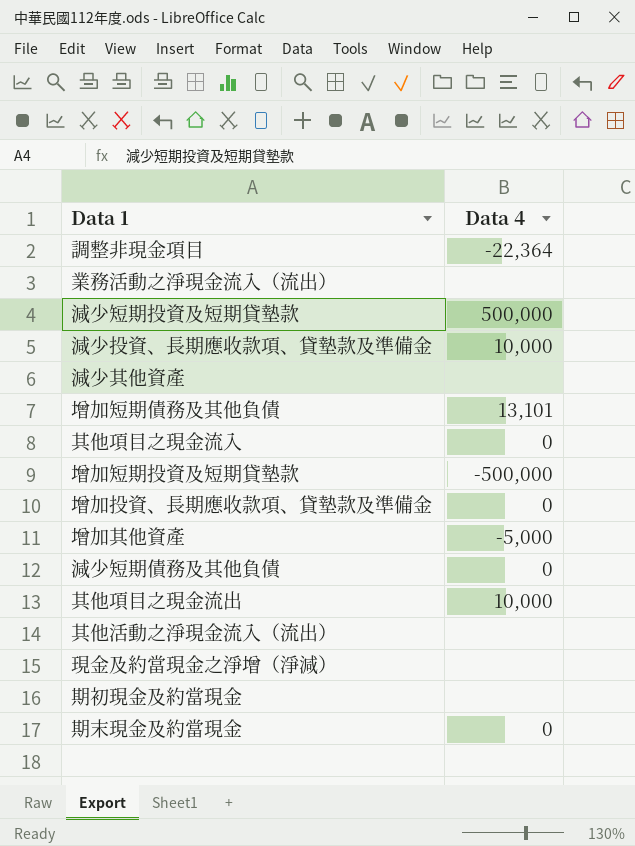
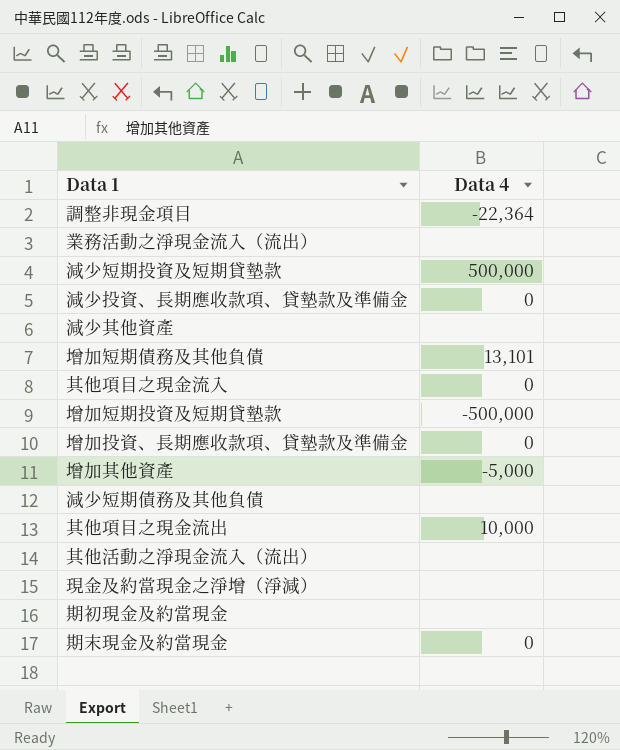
減少投資、長期應收款項、貸墊款及準備金 | Data 4: 10,000 -> 0
減少短期債務及其他負債 | Data 4: 0 -> none

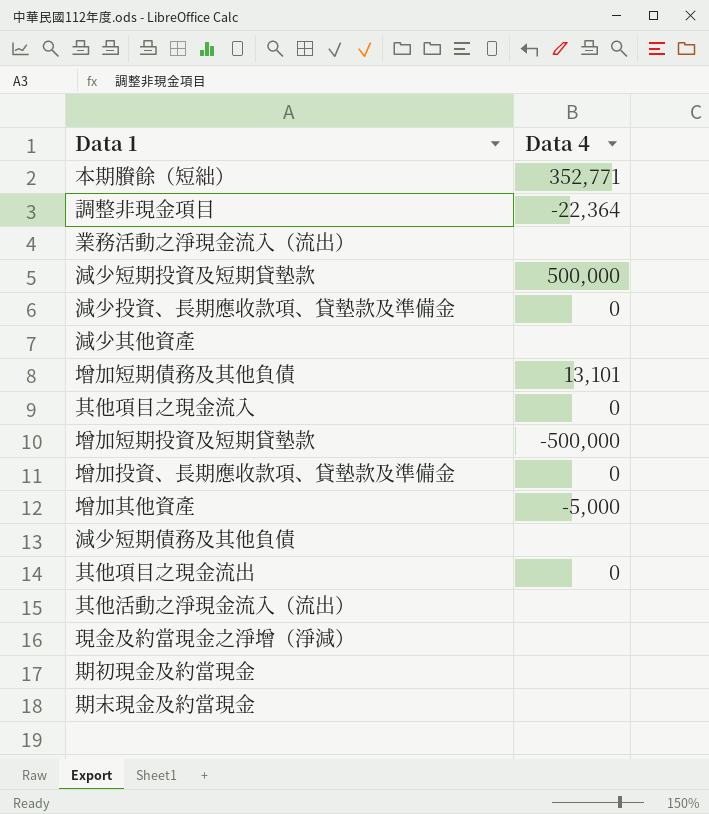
row 本期賸餘（短絀）: none -> 352,771
其他項目之現金流出 | Data 4: 10,000 -> 0
期末現金及約當現金 | Data 4: 0 -> none

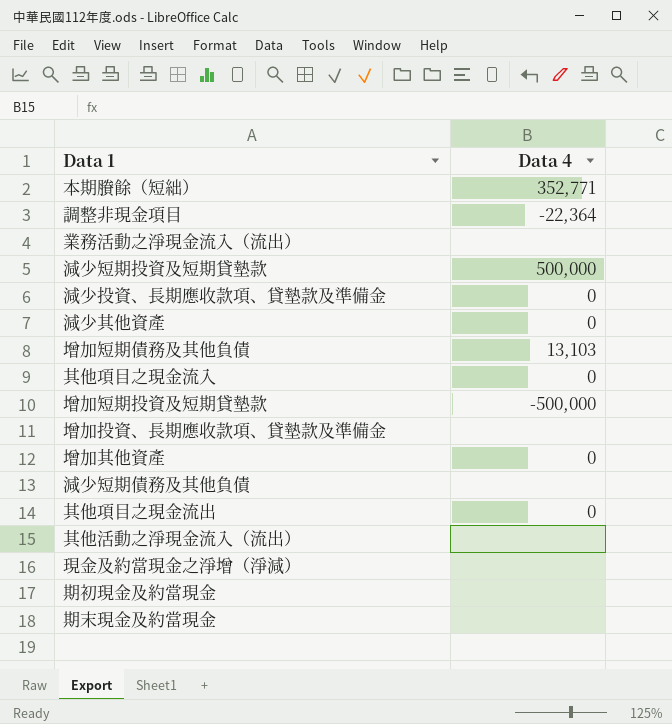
減少其他資產 | Data 4: none -> 0
增加短期債務及其他負債 | Data 4: 13,101 -> 13,103
增加投資、長期應收款項、貸墊款及準備金 | Data 4: 0 -> none
增加其他資產 | Data 4: -5,000 -> 0

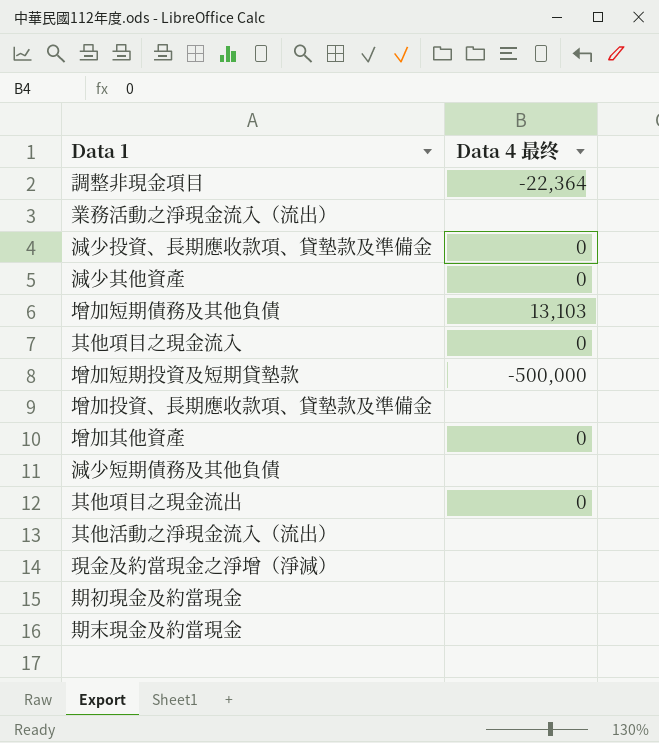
column name: Data 4 -> Data 4 最终
row 本期賸餘（短絀）: 352,771 -> none
row 減少短期投資及短期貸墊款: 500,000 -> none

